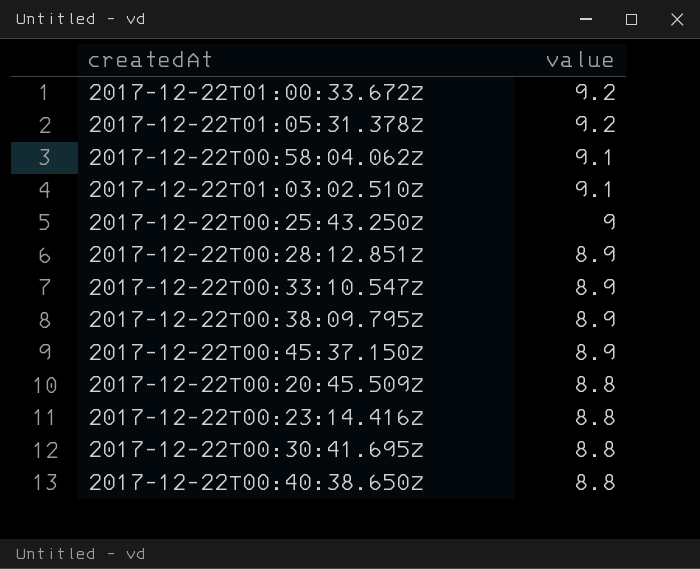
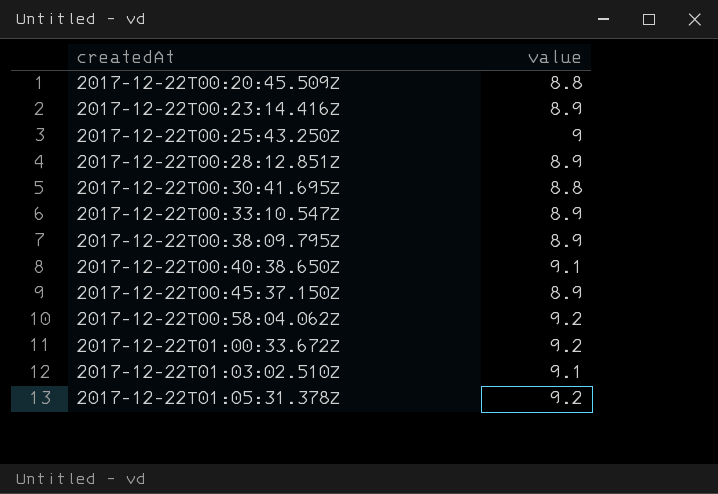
row order: value descending -> createdAt ascending
2017-12-22T00:23:14.416Z | value: 8.8 -> 8.9
2017-12-22T00:40:38.650Z | value: 8.8 -> 9.1
2017-12-22T00:58:04.062Z | value: 9.1 -> 9.2

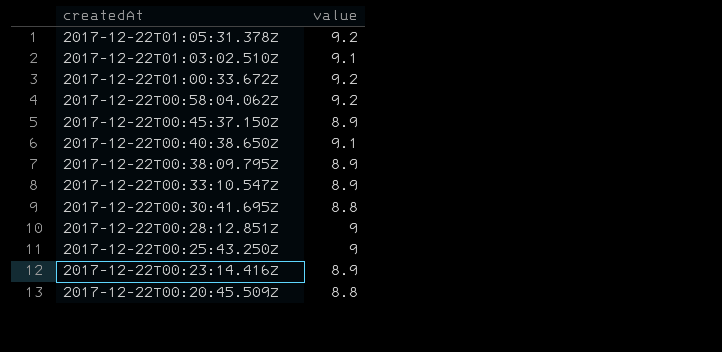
row order: createdAt ascending -> createdAt descending
2017-12-22T00:28:12.851Z | value: 8.9 -> 9

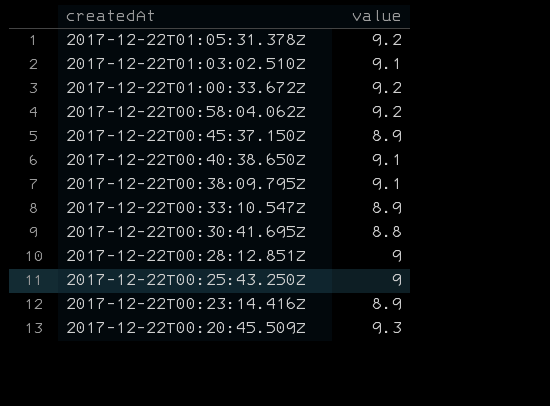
2017-12-22T00:38:09.795Z | value: 8.9 -> 9.1
2017-12-22T00:20:45.509Z | value: 8.8 -> 9.3

